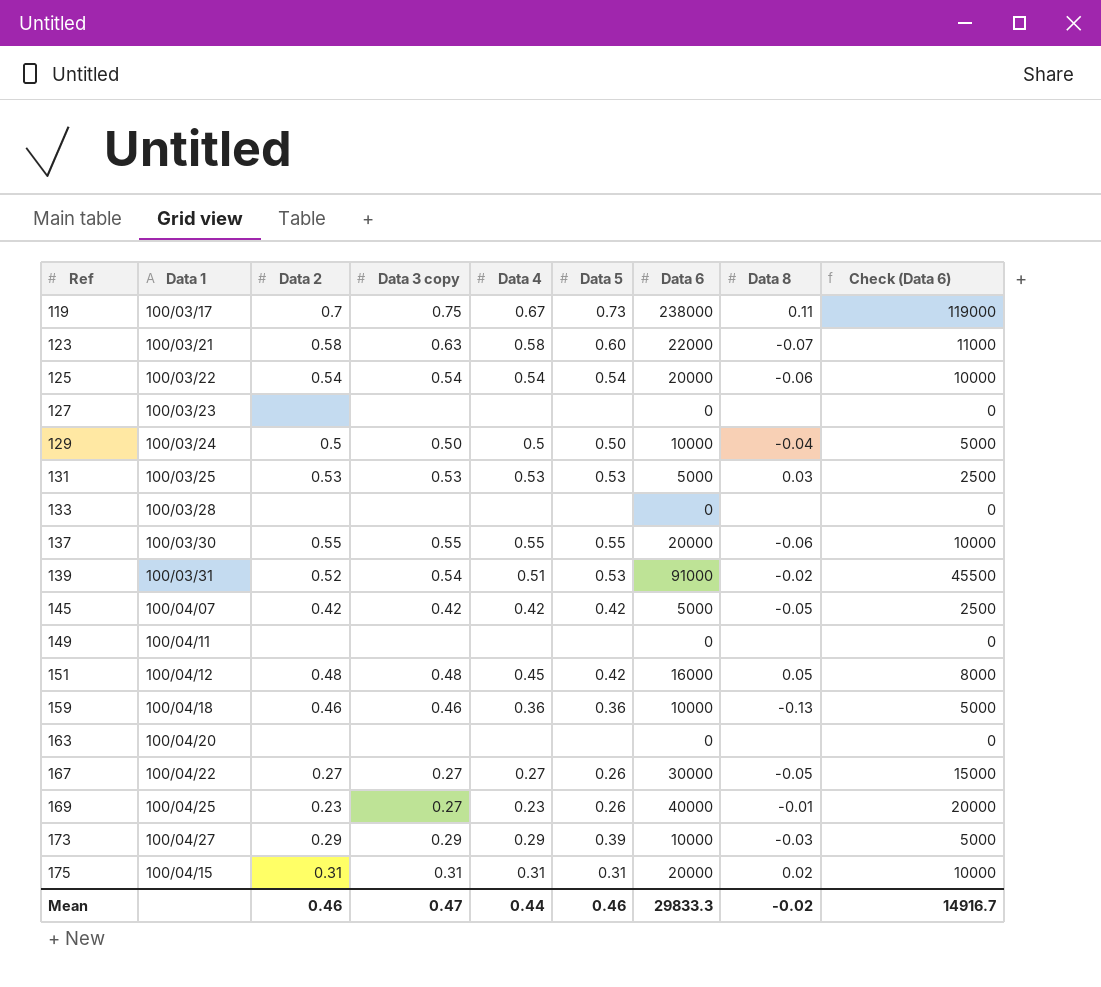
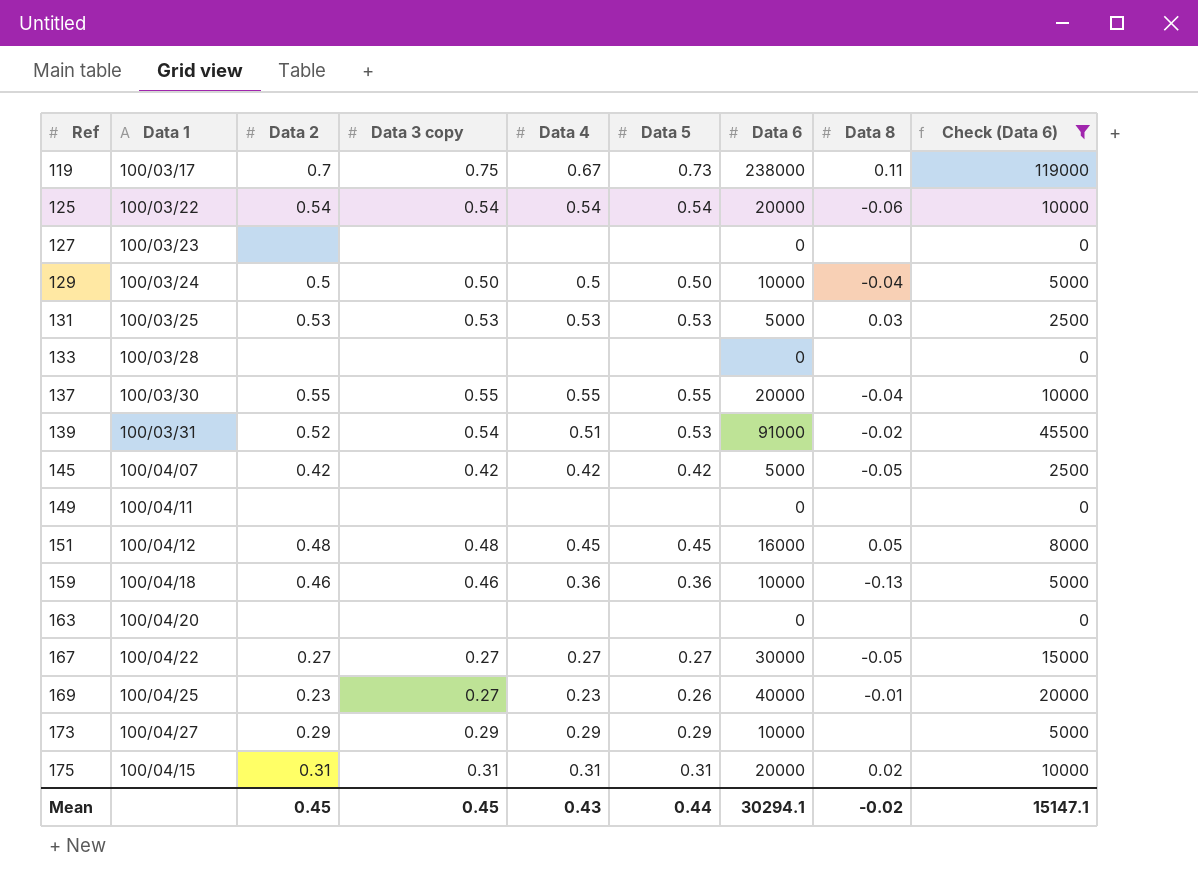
filter: none -> Check (Data 6) != 11000
137 | Data 8: -0.06 -> -0.04
151 | Data 5: 0.42 -> 0.45
167 | Data 5: 0.26 -> 0.27
173 | Data 5: 0.39 -> 0.29
173 | Data 8: -0.03 -> none
Mean | Data 2: 0.46 -> 0.45
Mean | Data 3 copy: 0.47 -> 0.45
Mean | Data 4: 0.44 -> 0.43
Mean | Data 5: 0.46 -> 0.44
Mean | Data 6: 29833.3 -> 30294.1
Mean | Check (Data 6): 14916.7 -> 15147.1

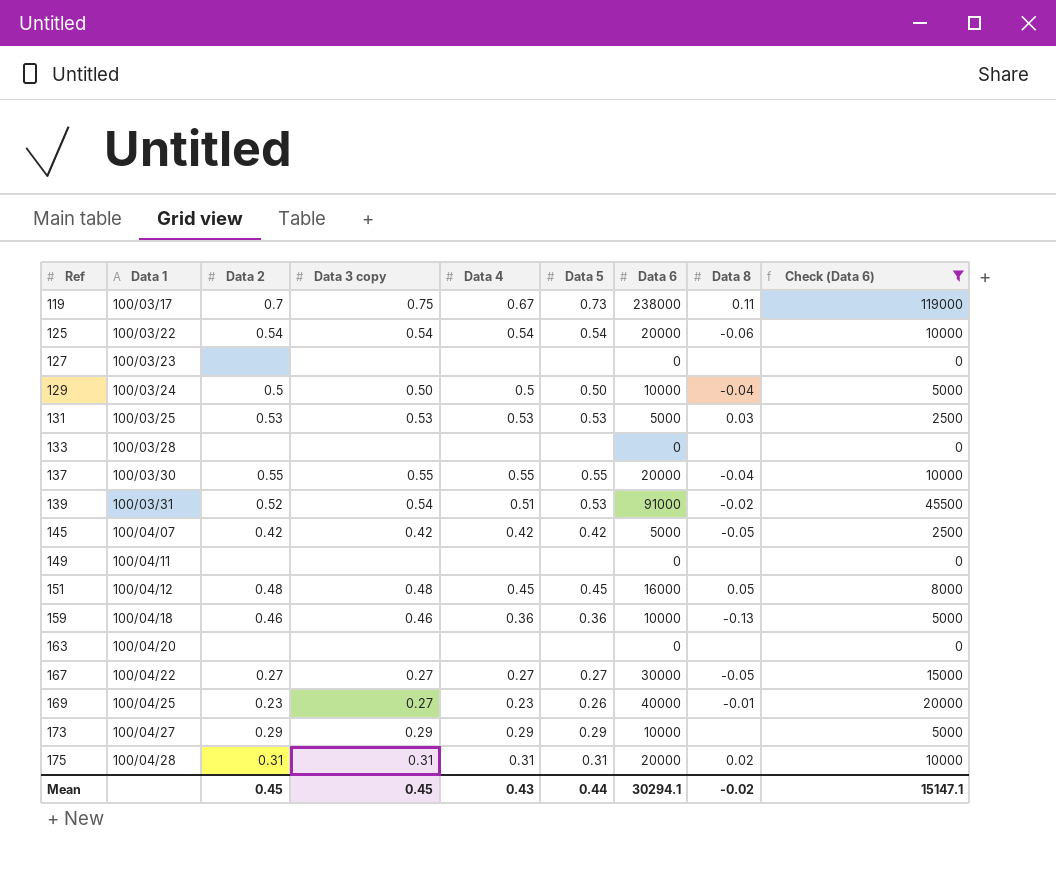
175 | Data 1: 100/04/15 -> 100/04/28

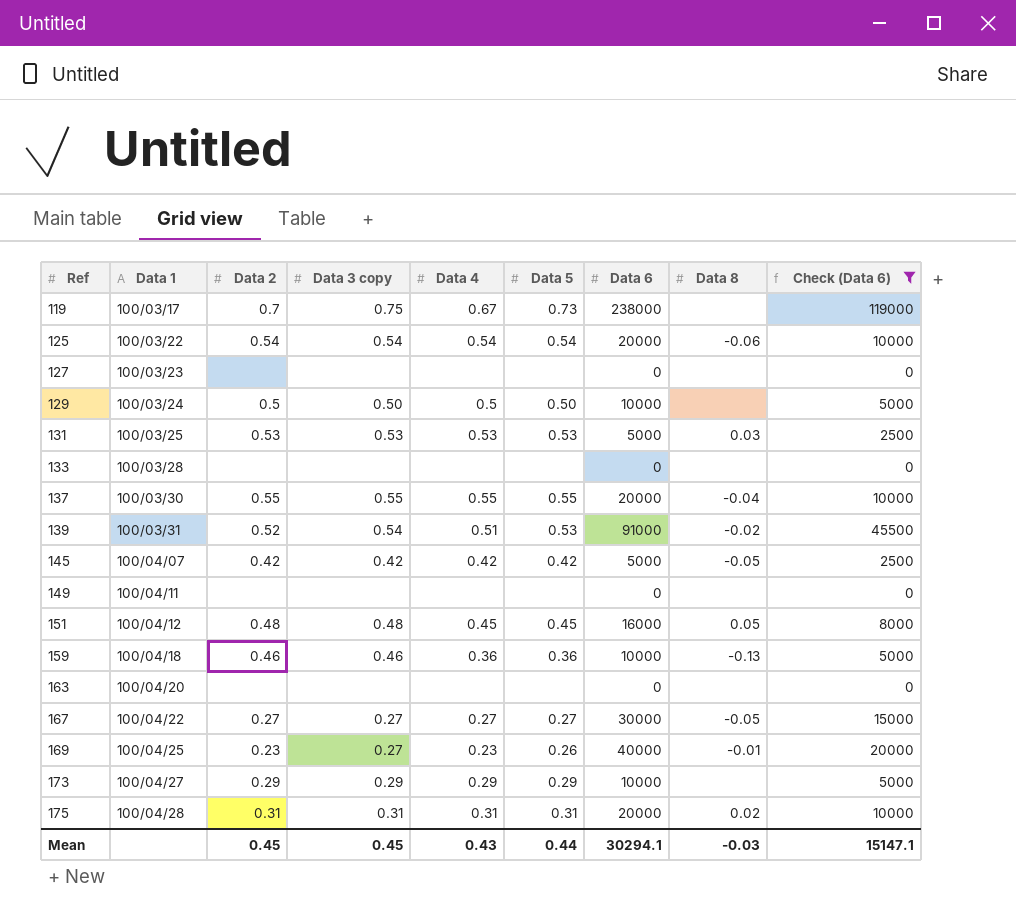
119 | Data 8: 0.11 -> none
129 | Data 8: -0.04 -> none
Mean | Data 8: -0.02 -> -0.03

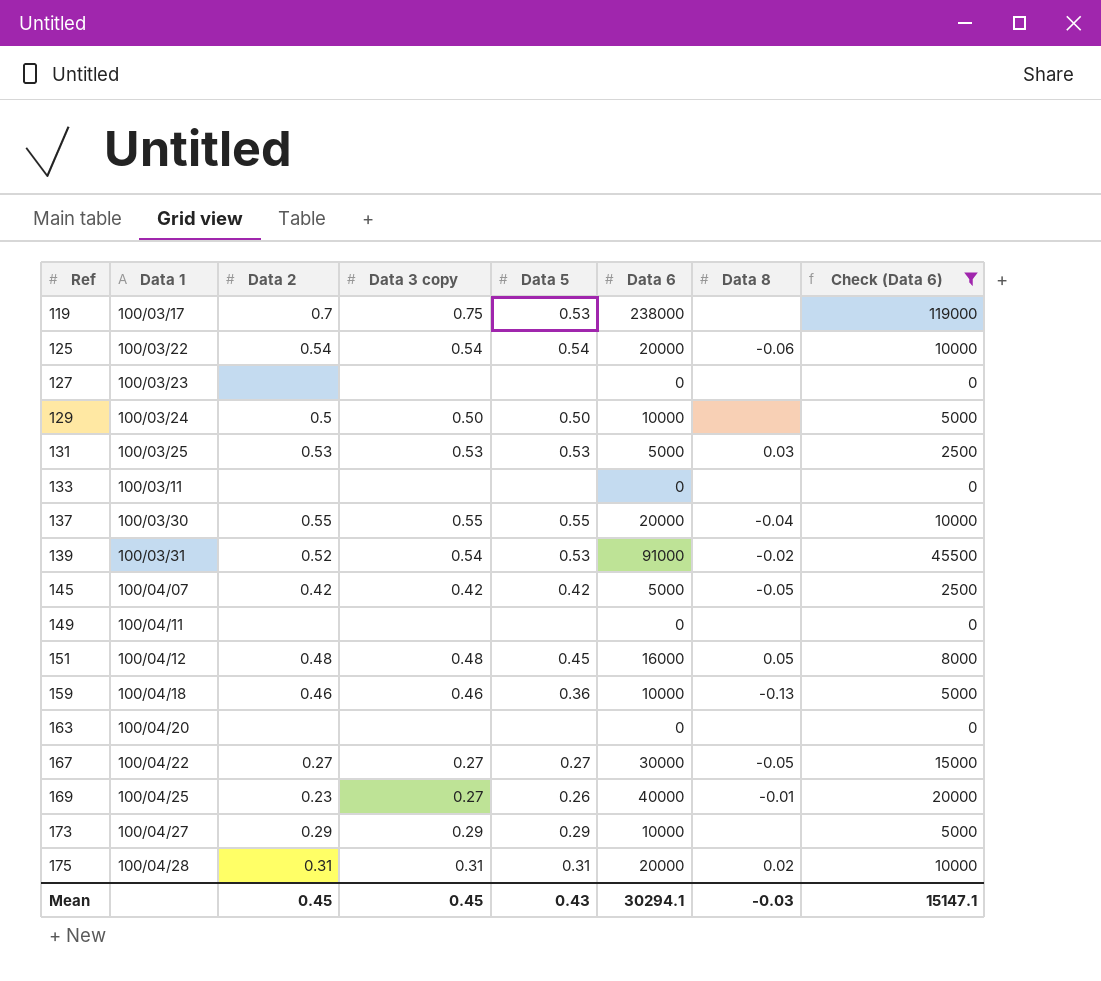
column Data 4 | position: 5 -> none
119 | Data 5: 0.73 -> 0.53
133 | Data 1: 100/03/28 -> 100/03/11
Mean | Data 5: 0.44 -> 0.43

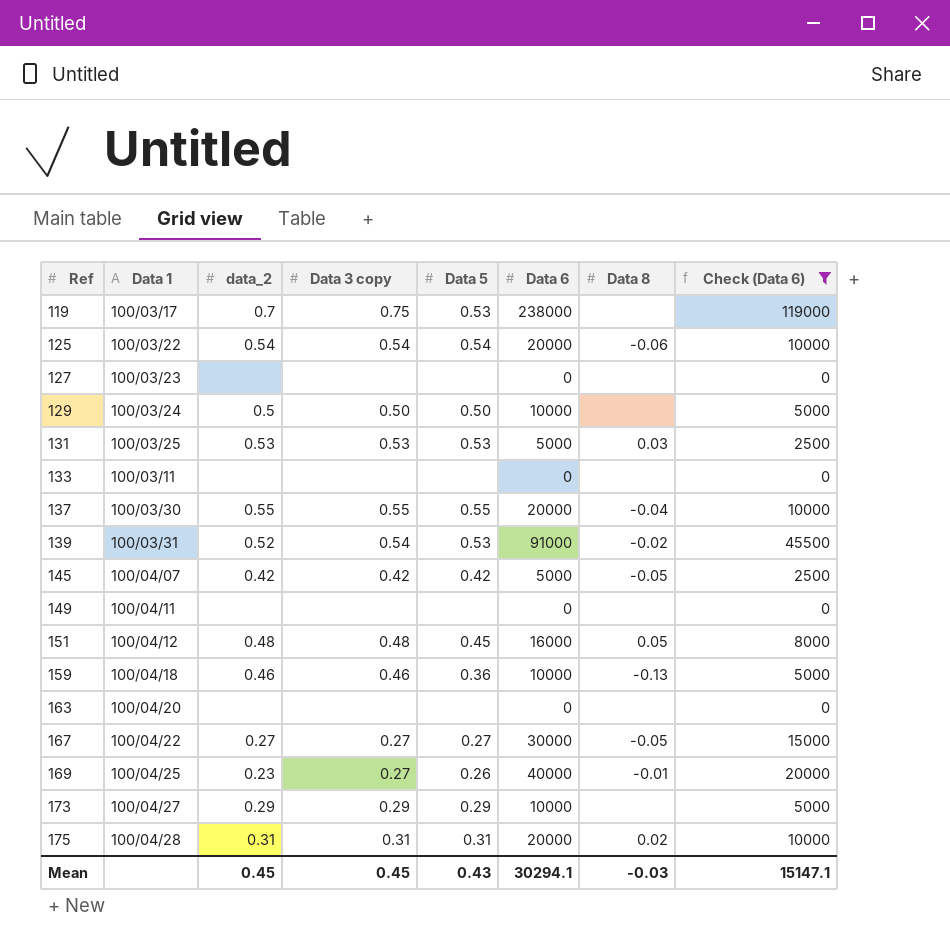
column name: Data 2 -> data_2

